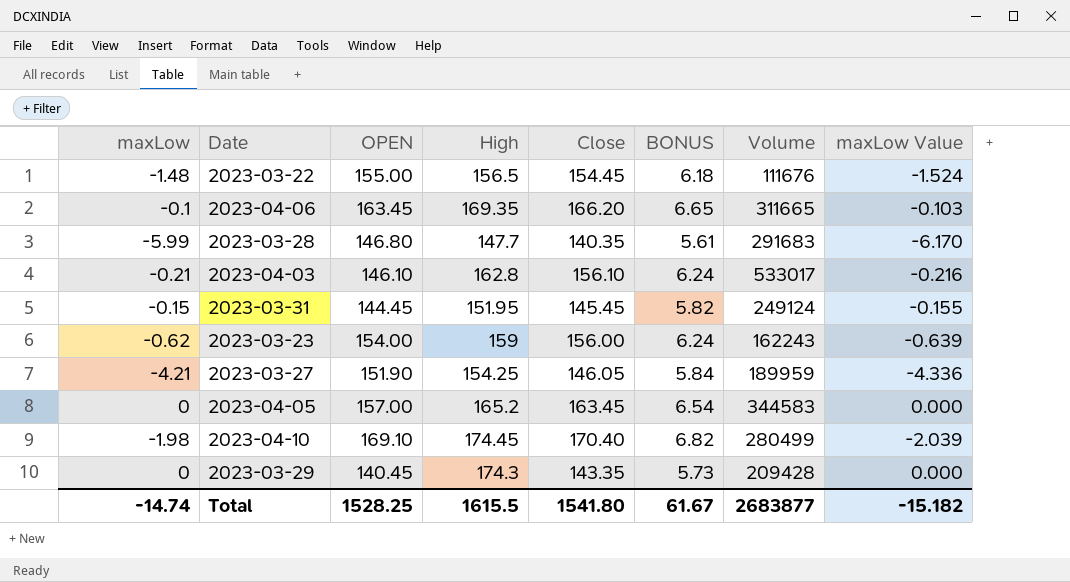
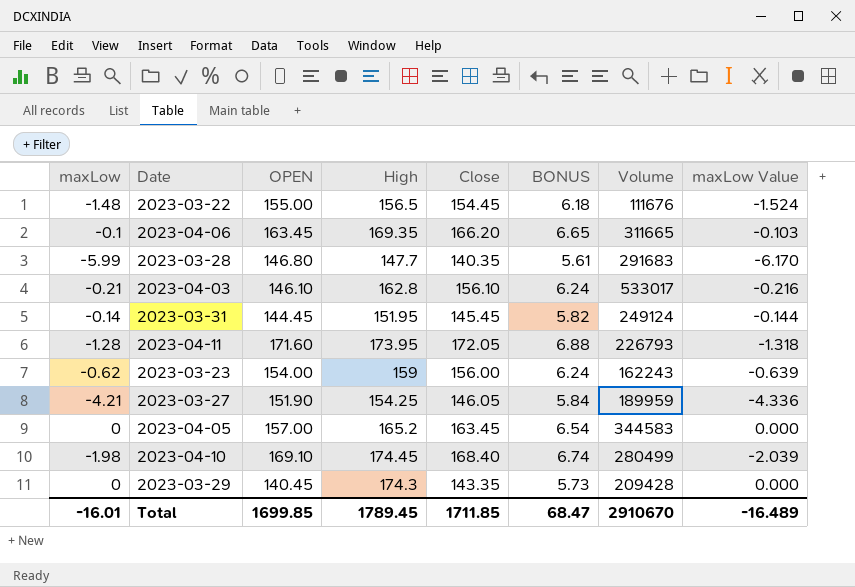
2023-03-31 | maxLow: -0.15 -> -0.14
2023-03-31 | maxLow Value: -0.155 -> -0.144
row 2023-04-11: none -> -1.28 | 171.60 | 173.95 | 172.05 | 6.88 | 226793 | -1.318
2023-04-10 | Close: 170.40 -> 168.40
2023-04-10 | BONUS: 6.82 -> 6.74
Total | maxLow: -14.74 -> -16.01
Total | OPEN: 1528.25 -> 1699.85
Total | High: 1615.5 -> 1789.45
Total | Close: 1541.80 -> 1711.85
Total | BONUS: 61.67 -> 68.47
Total | Volume: 2683877 -> 2910670
Total | maxLow Value: -15.182 -> -16.489

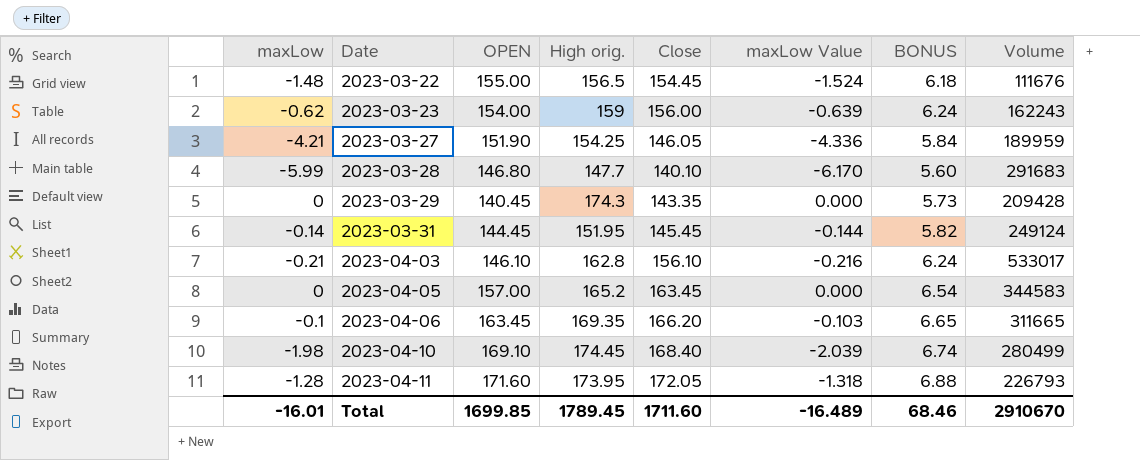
row order: none -> Date ascending
column name: High -> High orig.
column maxLow Value | position: 8 -> 6
2023-03-28 | Close: 140.35 -> 140.10
2023-03-28 | BONUS: 5.61 -> 5.60
Total | Close: 1711.85 -> 1711.60
Total | BONUS: 68.47 -> 68.46

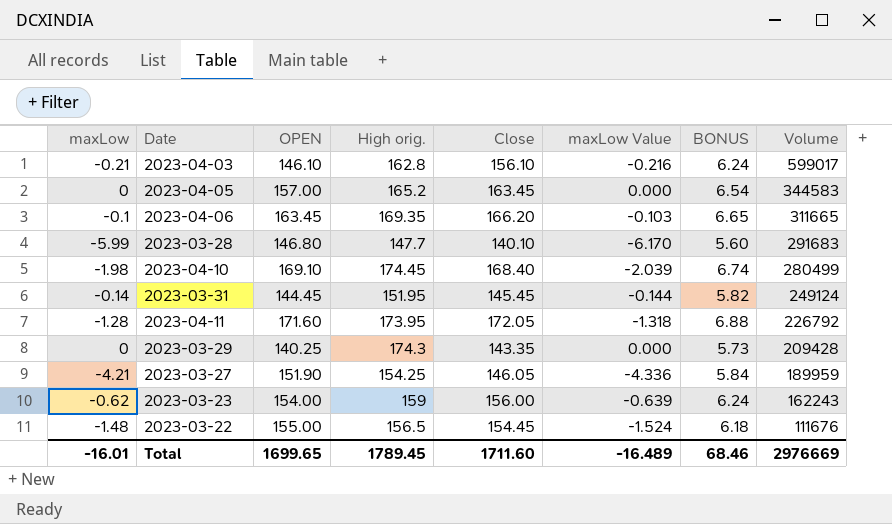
row order: Date ascending -> Volume descending
2023-04-03 | Volume: 533017 -> 599017
2023-04-11 | Volume: 226793 -> 226792
2023-03-29 | OPEN: 140.45 -> 140.25
Total | OPEN: 1699.85 -> 1699.65
Total | Volume: 2910670 -> 2976669

